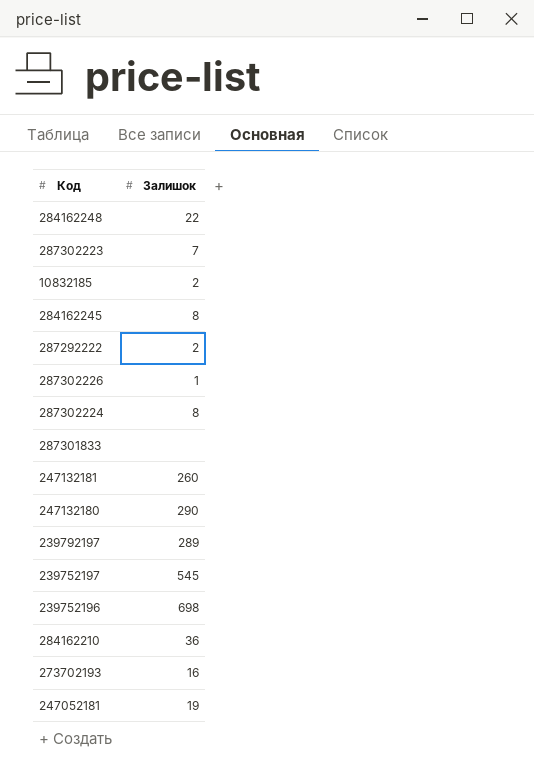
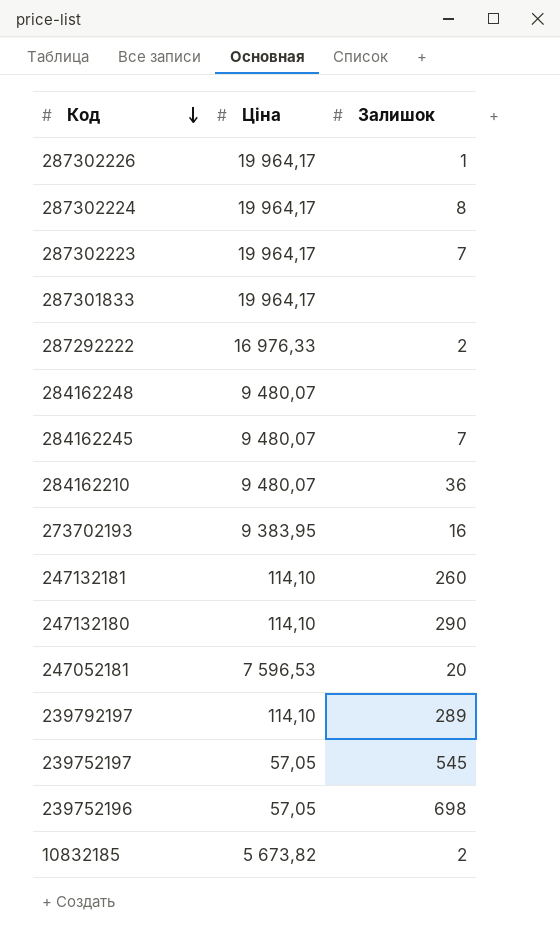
row order: none -> Код descending
column Ціна | position: none -> 2
284162248 | Залишок: 22 -> none
284162245 | Залишок: 8 -> 7
247052181 | Залишок: 19 -> 20

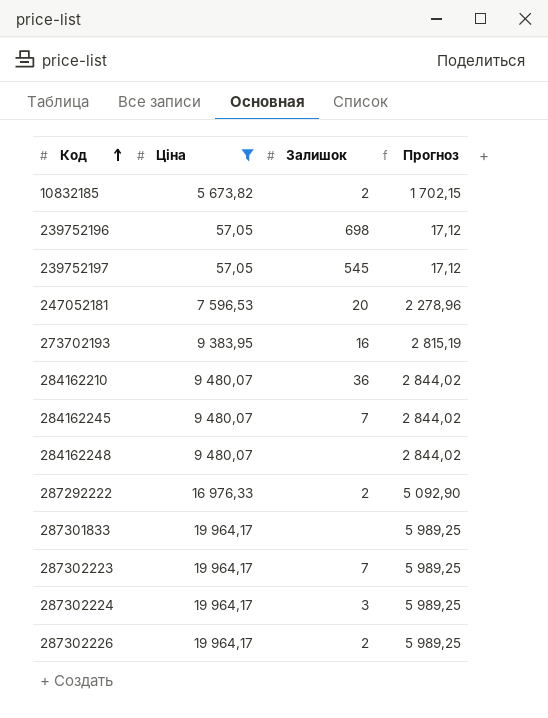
filter: none -> Ціна != 114,10
row order: Код descending -> Код ascending
column Прогноз | formula: none -> [Ціна] * 0,3
287302224 | Залишок: 8 -> 3
287302226 | Залишок: 1 -> 2

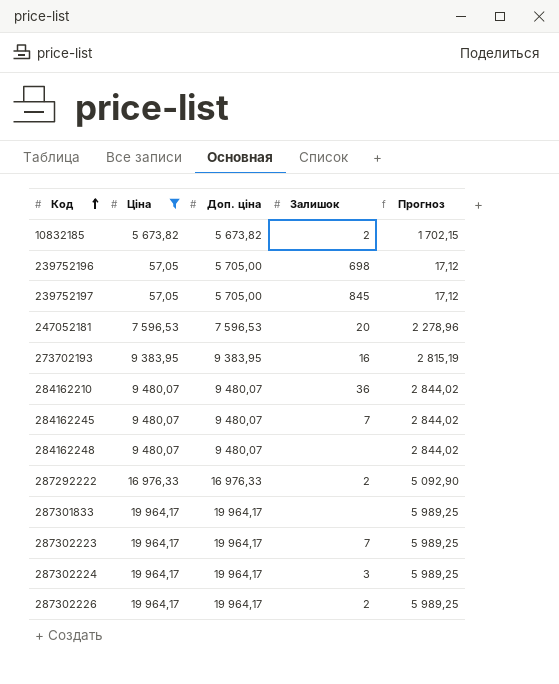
column Доп. ціна | position: none -> 3
239752197 | Залишок: 545 -> 845

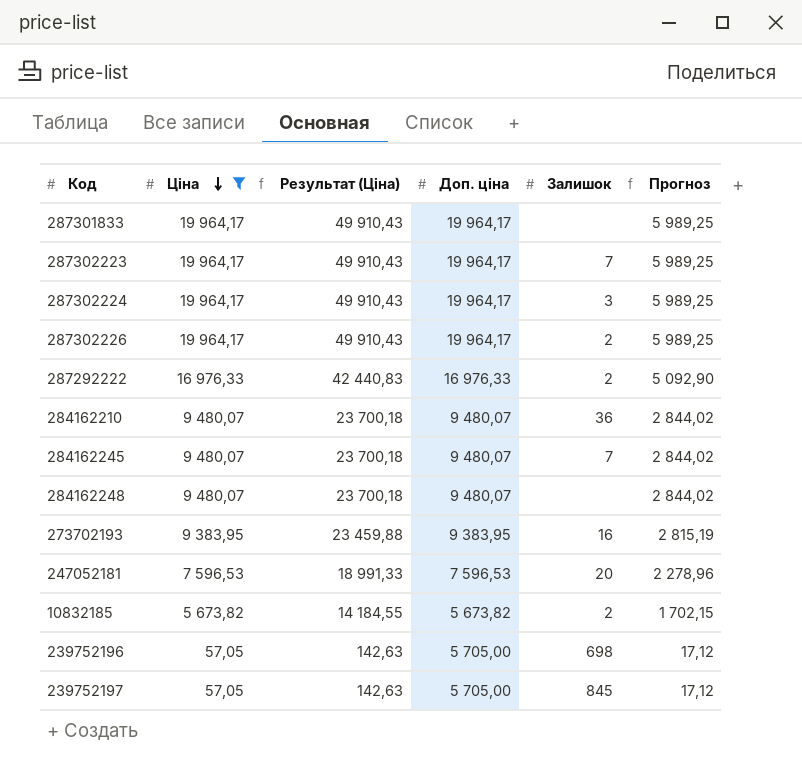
row order: Код ascending -> Ціна descending
column Результат (Ціна) | formula: none -> [Ціна] * 2,5

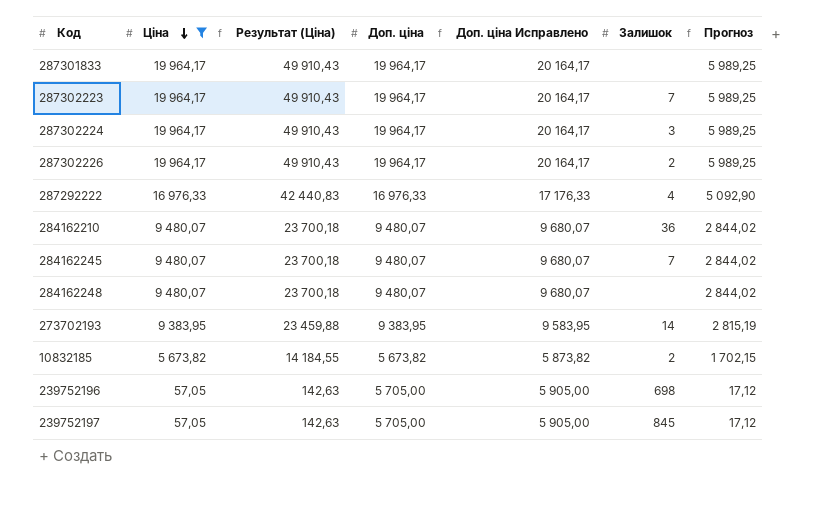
column Доп. ціна Исправлено | formula: none -> [Доп. ціна] + 200
row 247052181: 7 596,53 | 18 991,33 | 7 596,53 | 20 | 2 278,96 -> none
287292222 | Залишок: 2 -> 4
273702193 | Залишок: 16 -> 14

